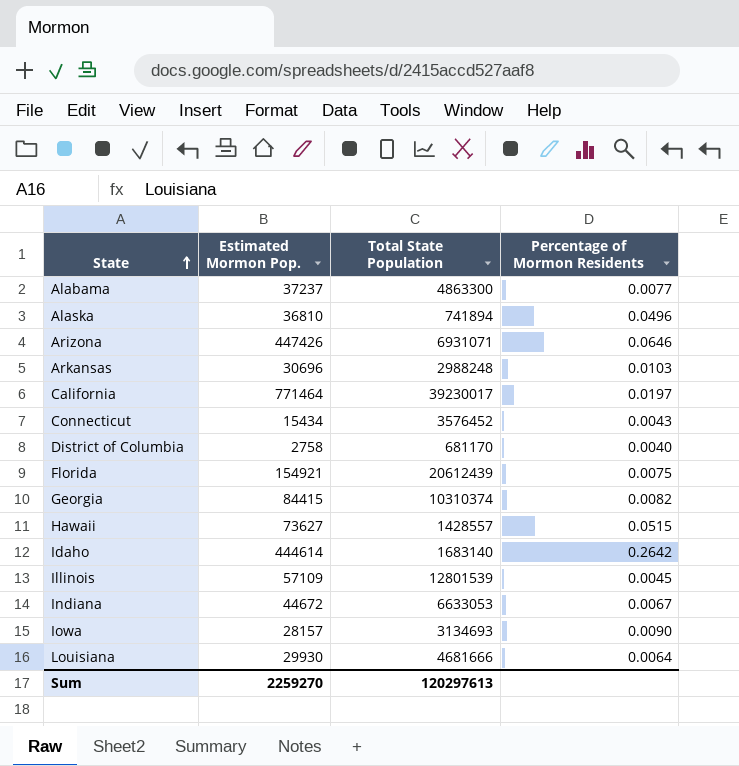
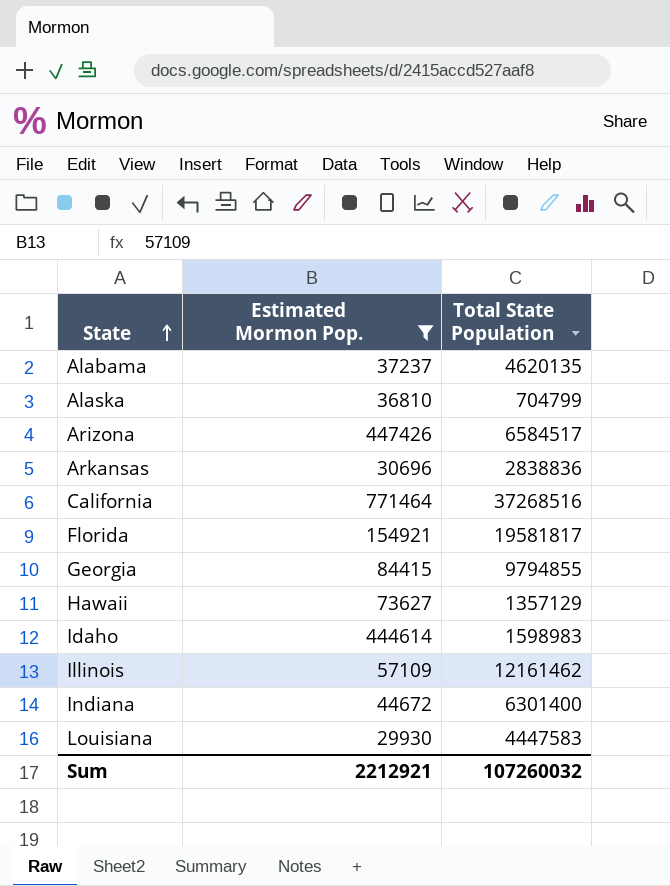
filter: none -> Estimated Mormon Pop. >= 29930
column Percentage of Mormon Residents | formula: [Estimated Mormon Pop.] / [Total State Population] -> none
Alabama | Total State Population: 4863300 -> 4620135
Alaska | Total State Population: 741894 -> 704799
Arizona | Total State Population: 6931071 -> 6584517
Arkansas | Total State Population: 2988248 -> 2838836
California | Total State Population: 39230017 -> 37268516
Florida | Total State Population: 20612439 -> 19581817
Georgia | Total State Population: 10310374 -> 9794855
Hawaii | Total State Population: 1428557 -> 1357129
Idaho | Total State Population: 1683140 -> 1598983
Illinois | Total State Population: 12801539 -> 12161462
Indiana | Total State Population: 6633053 -> 6301400
Louisiana | Total State Population: 4681666 -> 4447583
Sum | Estimated Mormon Pop.: 2259270 -> 2212921
Sum | Total State Population: 120297613 -> 107260032

